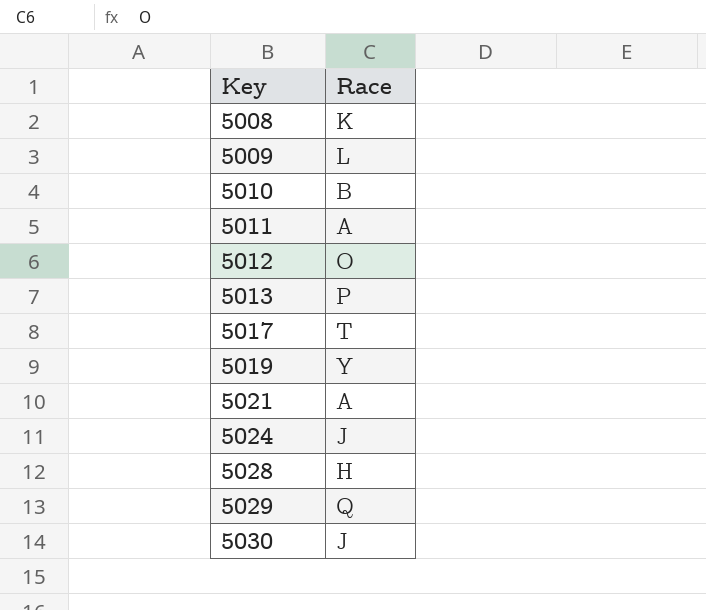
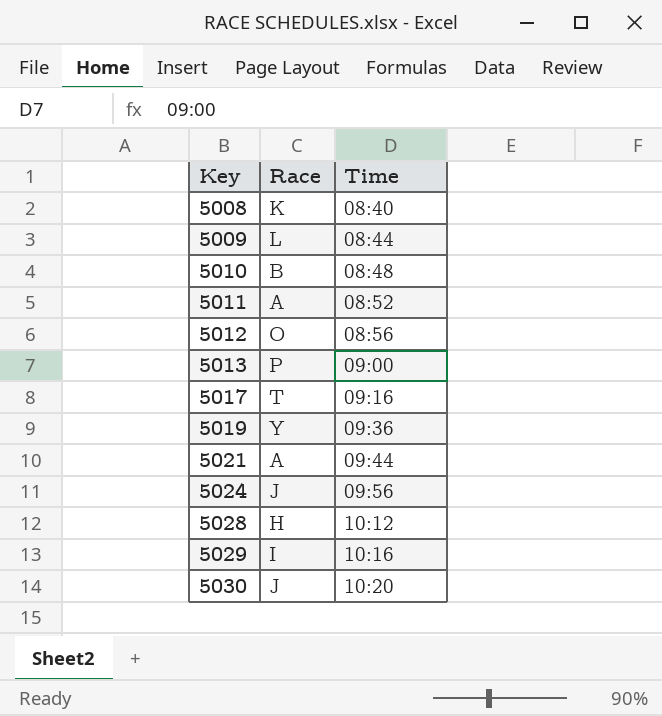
column Time | position: none -> 3
5029 | Race: Q -> I

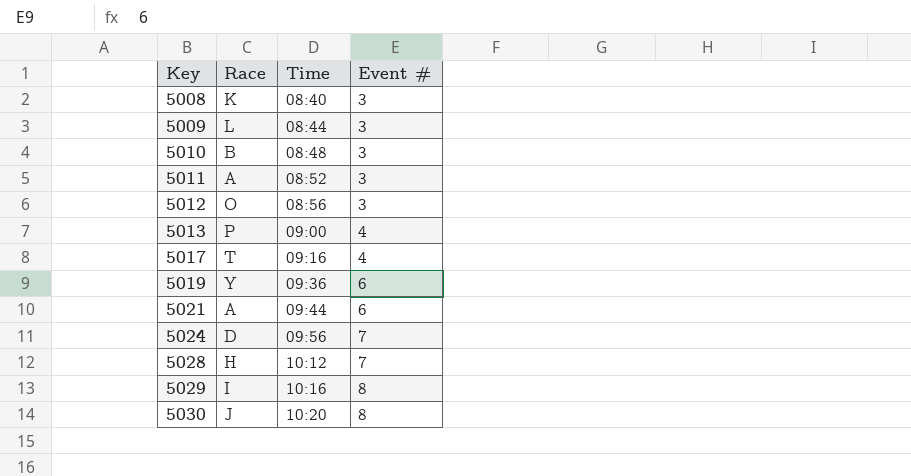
column Event # | position: none -> 4
5024 | Race: J -> D

